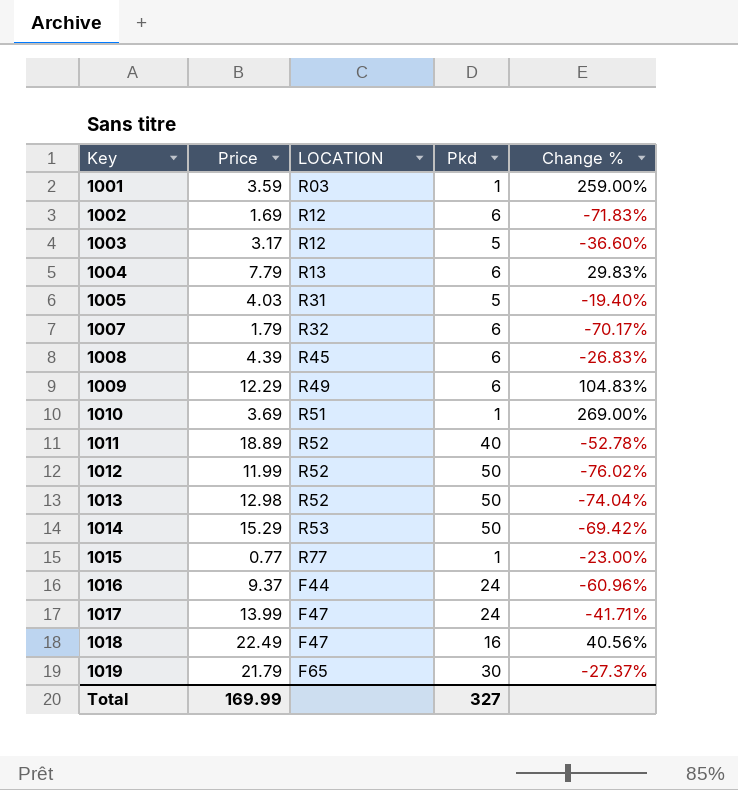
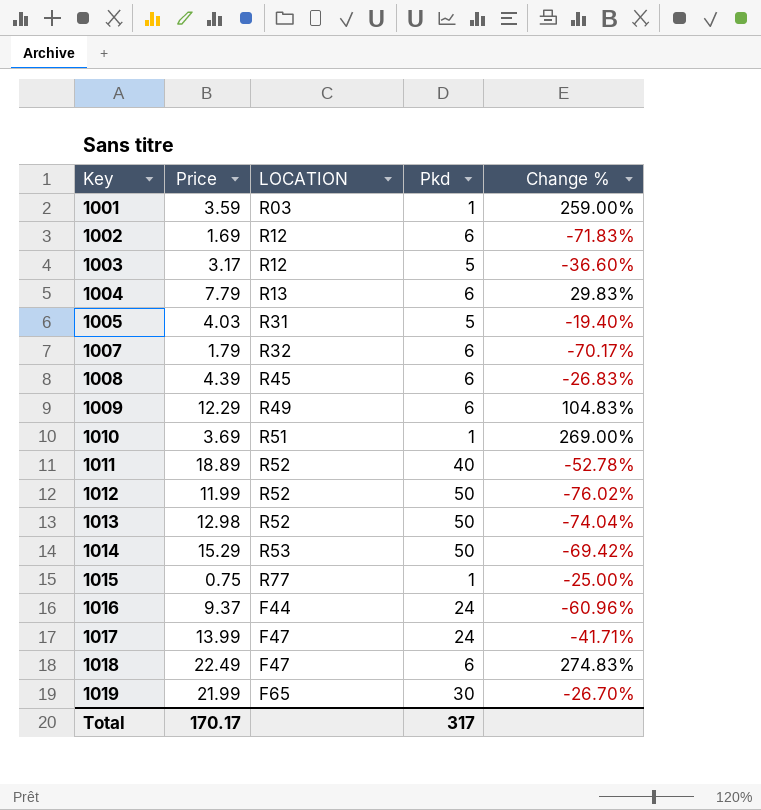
1015 | Price: 0.77 -> 0.75
1015 | Change %: -23.00% -> -25.00%
1018 | Pkd: 16 -> 6
1018 | Change %: 40.56% -> 274.83%
1019 | Price: 21.79 -> 21.99
1019 | Change %: -27.37% -> -26.70%
Total | Price: 169.99 -> 170.17
Total | Pkd: 327 -> 317

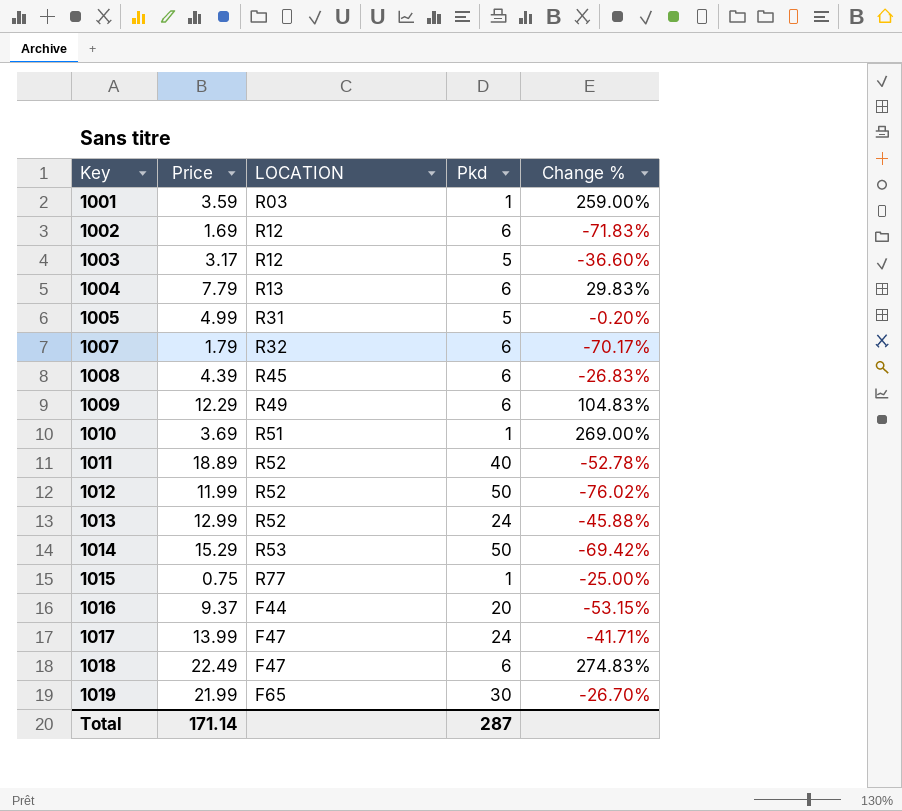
1005 | Price: 4.03 -> 4.99
1005 | Change %: -19.40% -> -0.20%
1013 | Price: 12.98 -> 12.99
1013 | Pkd: 50 -> 24
1013 | Change %: -74.04% -> -45.88%
1016 | Pkd: 24 -> 20
1016 | Change %: -60.96% -> -53.15%
Total | Price: 170.17 -> 171.14
Total | Pkd: 317 -> 287

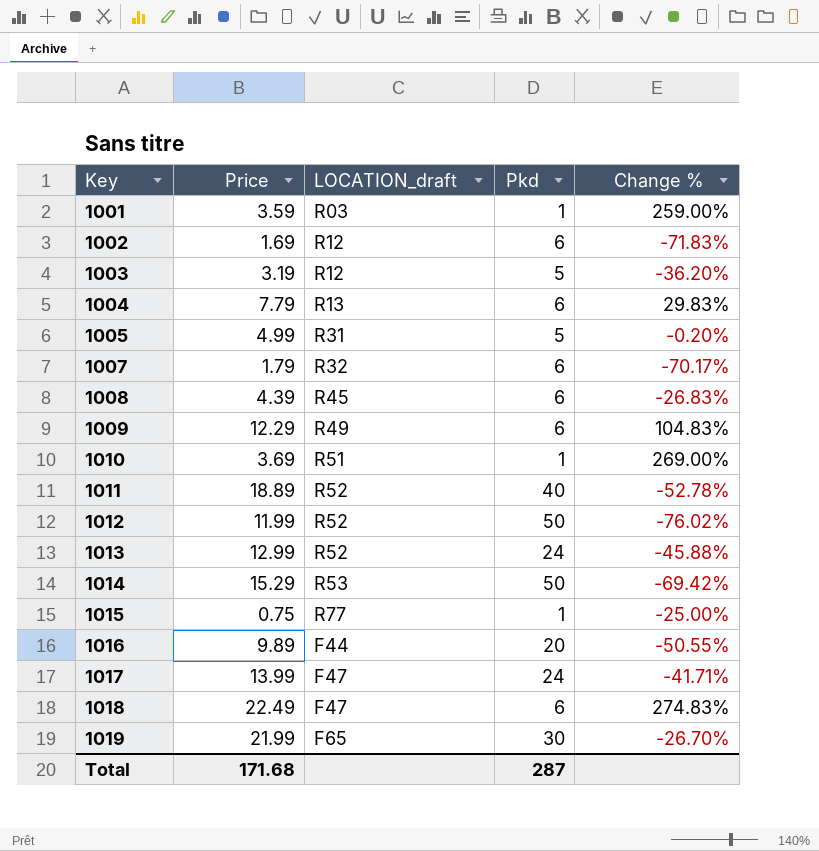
column name: LOCATION -> LOCATION_draft
1003 | Price: 3.17 -> 3.19
1003 | Change %: -36.60% -> -36.20%
1016 | Price: 9.37 -> 9.89
1016 | Change %: -53.15% -> -50.55%
Total | Price: 171.14 -> 171.68

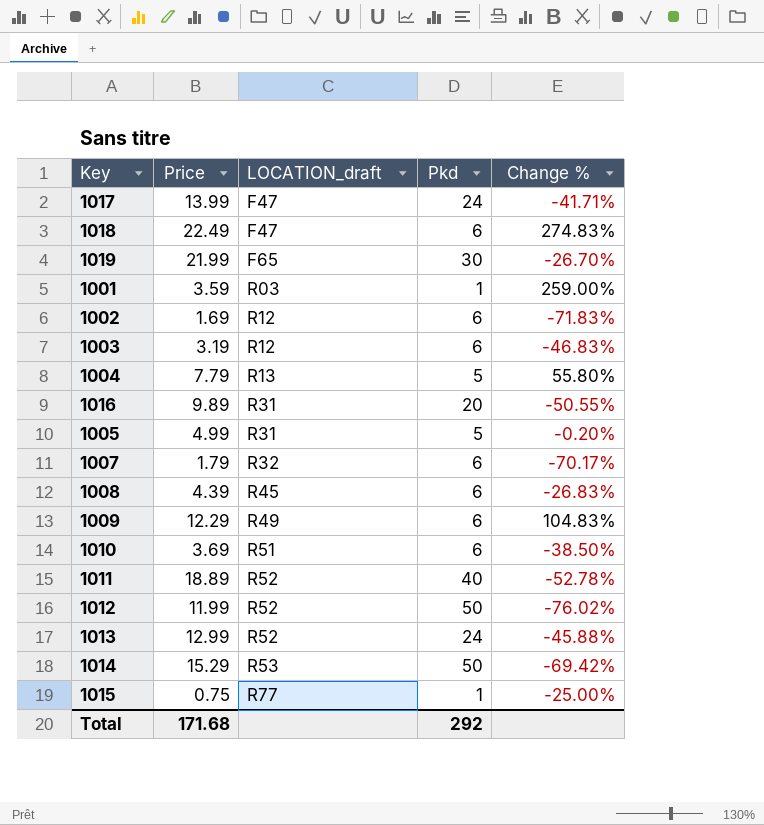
row order: Key ascending -> LOCATION_draft ascending
1003 | Pkd: 5 -> 6
1003 | Change %: -36.20% -> -46.83%
1004 | Pkd: 6 -> 5
1004 | Change %: 29.83% -> 55.80%
1016 | LOCATION_draft: F44 -> R31
1010 | Pkd: 1 -> 6
1010 | Change %: 269.00% -> -38.50%
Total | Pkd: 287 -> 292

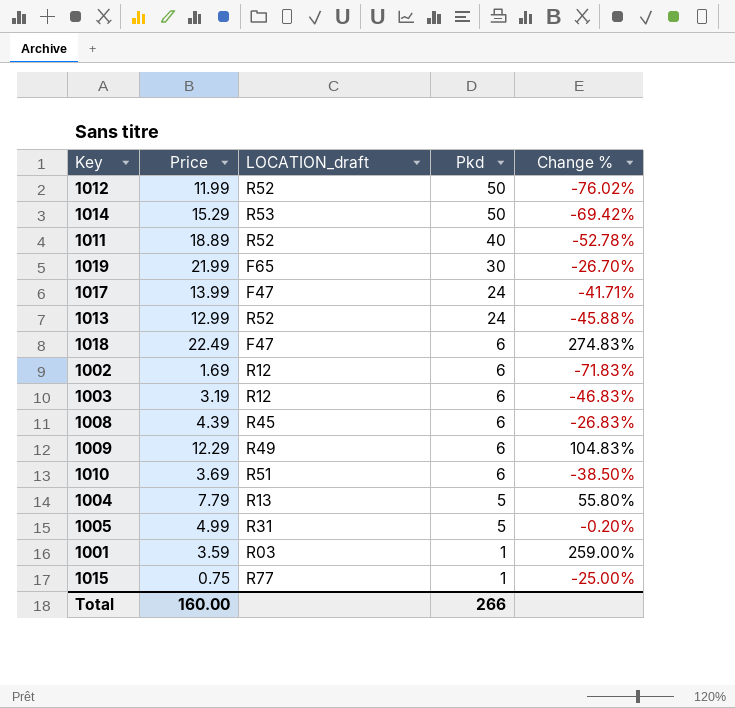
row order: LOCATION_draft ascending -> Pkd descending
row 1016: 9.89 | R31 | 20 | -50.55% -> none
row 1007: 1.79 | R32 | 6 | -70.17% -> none
Total | Price: 171.68 -> 160.00
Total | Pkd: 292 -> 266

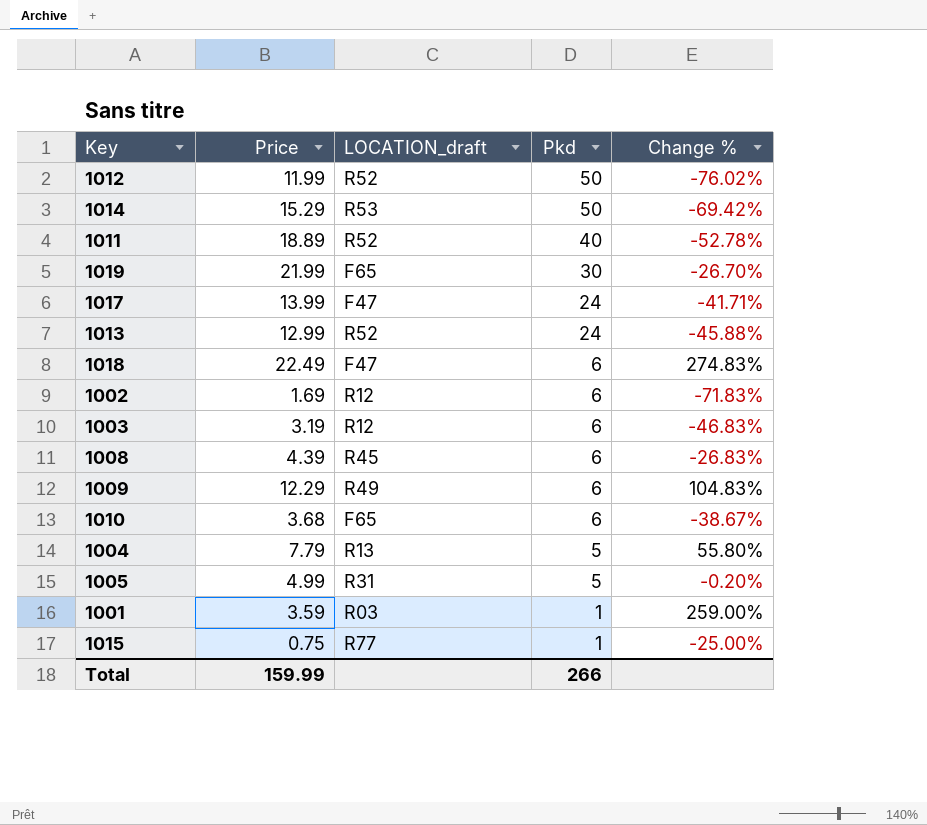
1010 | Price: 3.69 -> 3.68
1010 | LOCATION_draft: R51 -> F65
1010 | Change %: -38.50% -> -38.67%
Total | Price: 160.00 -> 159.99

